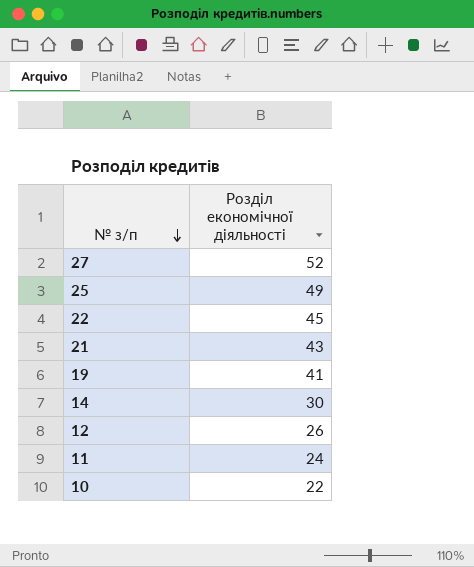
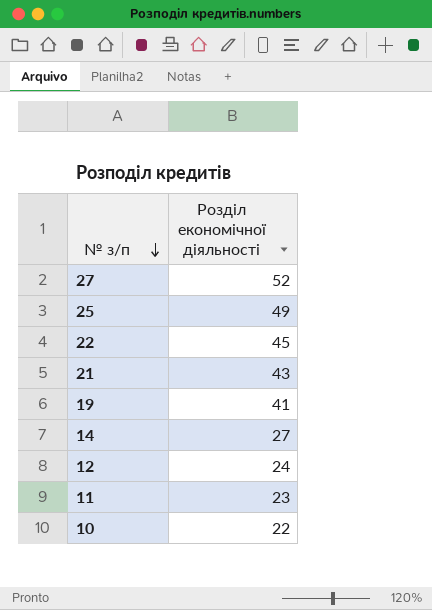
14 | Розділ економічної діяльності: 30 -> 27
12 | Розділ економічної діяльності: 26 -> 24
11 | Розділ економічної діяльності: 24 -> 23

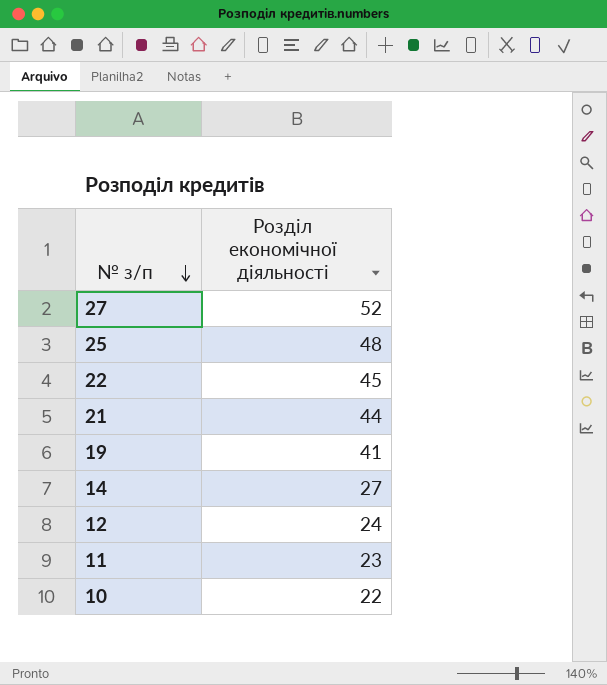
25 | Розділ економічної діяльності: 49 -> 48
21 | Розділ економічної діяльності: 43 -> 44

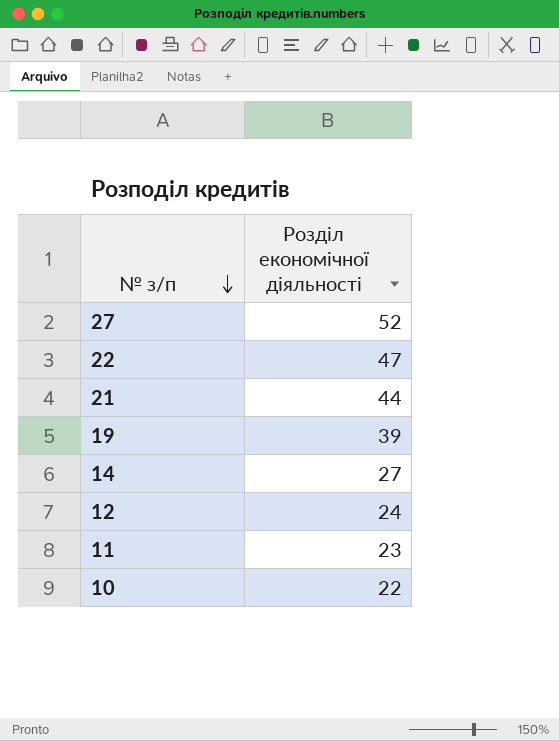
row 25: 48 -> none
22 | Розділ економічної діяльності: 45 -> 47
19 | Розділ економічної діяльності: 41 -> 39

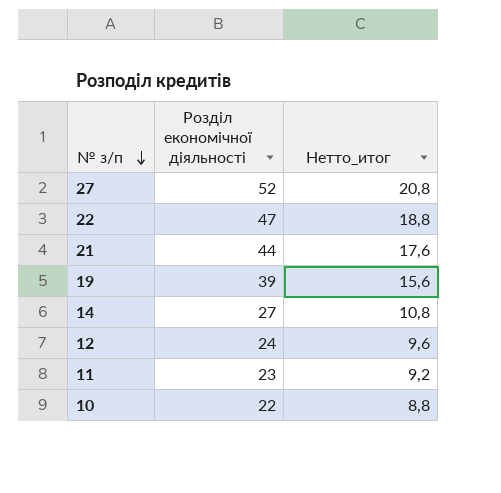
column Нетто_итог | formula: none -> [Розділ економічної діяльності] * 0,4

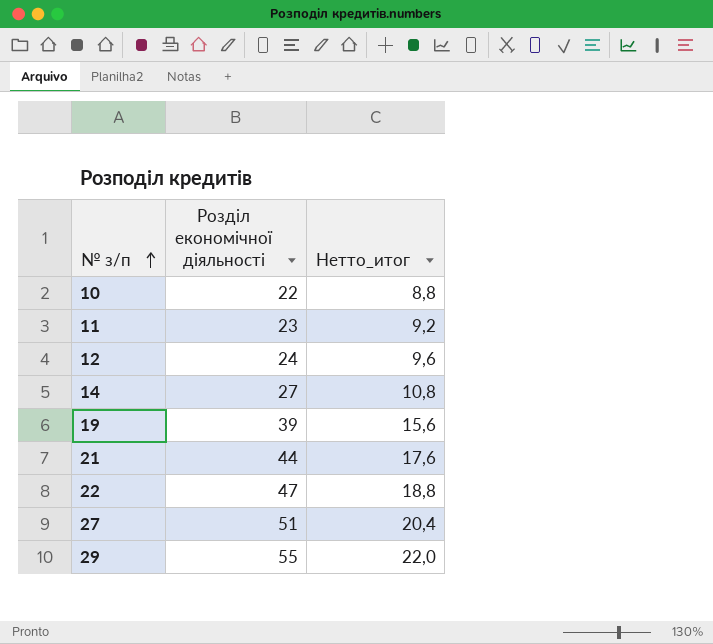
row order: № з/п descending -> № з/п ascending
27 | Розділ економічної діяльності: 52 -> 51
27 | Нетто_итог: 20,8 -> 20,4
row 29: none -> 55 | 22,0

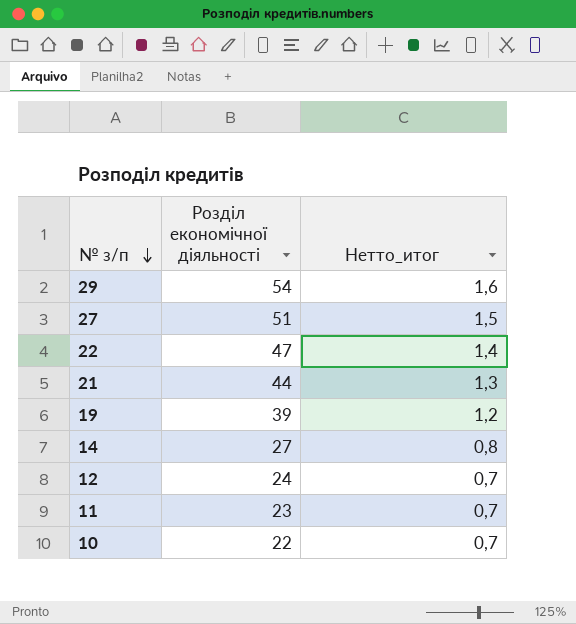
row order: № з/п ascending -> № з/п descending
column Нетто_итог | formula: [Розділ економічної діяльності] * 0,4 -> [Розділ економічної діяльності] * 0,03
29 | Розділ економічної діяльності: 55 -> 54

